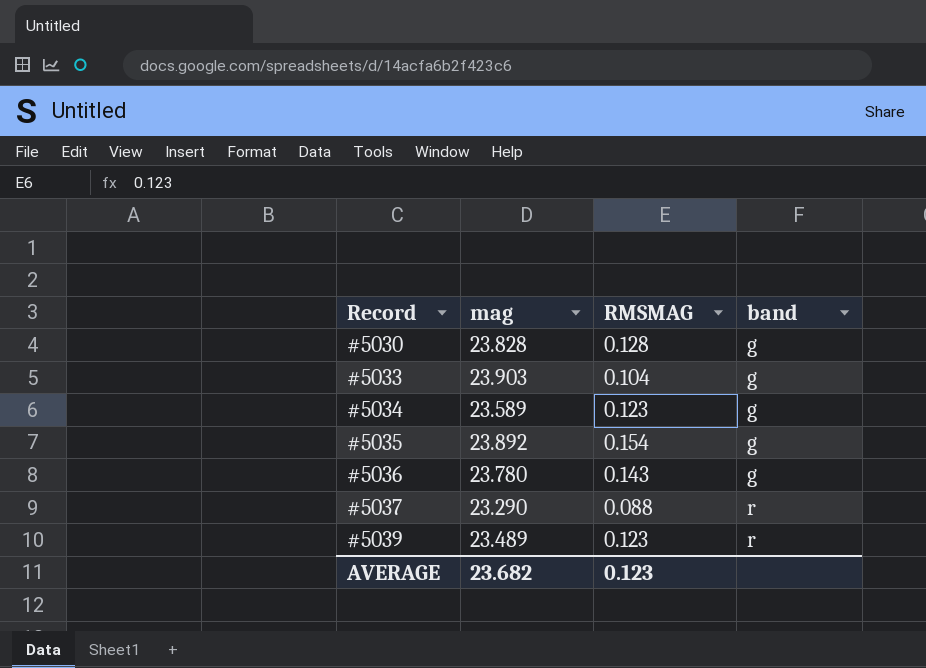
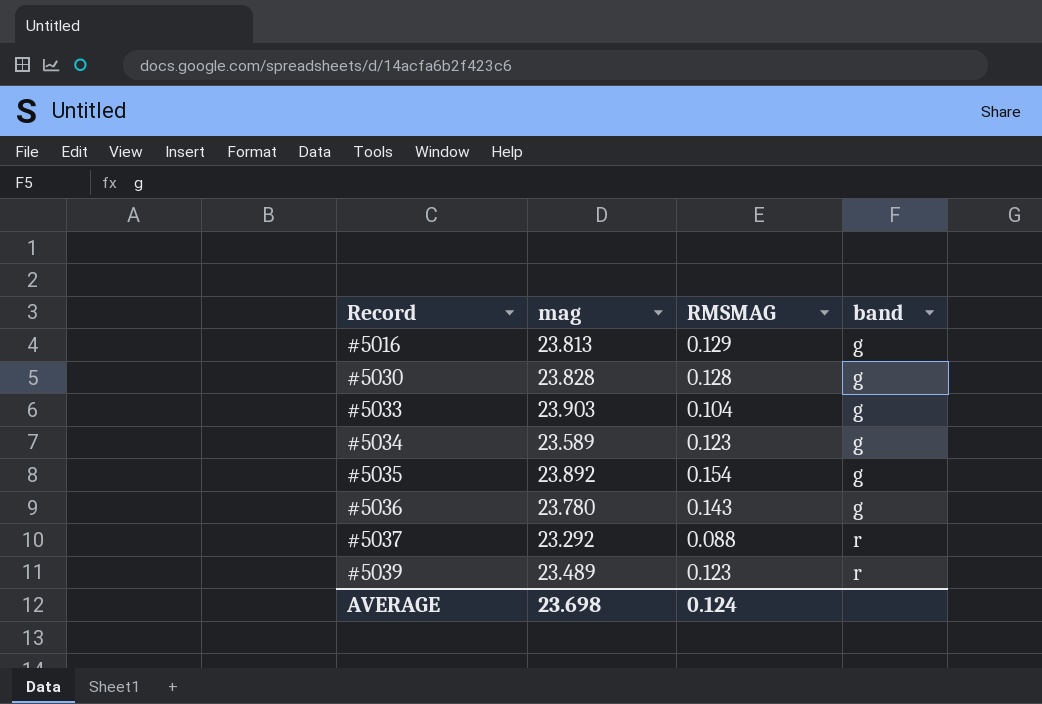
row #5016: none -> 23.813 | 0.129 | g
#5037 | mag: 23.290 -> 23.292
AVERAGE | mag: 23.682 -> 23.698
AVERAGE | RMSMAG: 0.123 -> 0.124

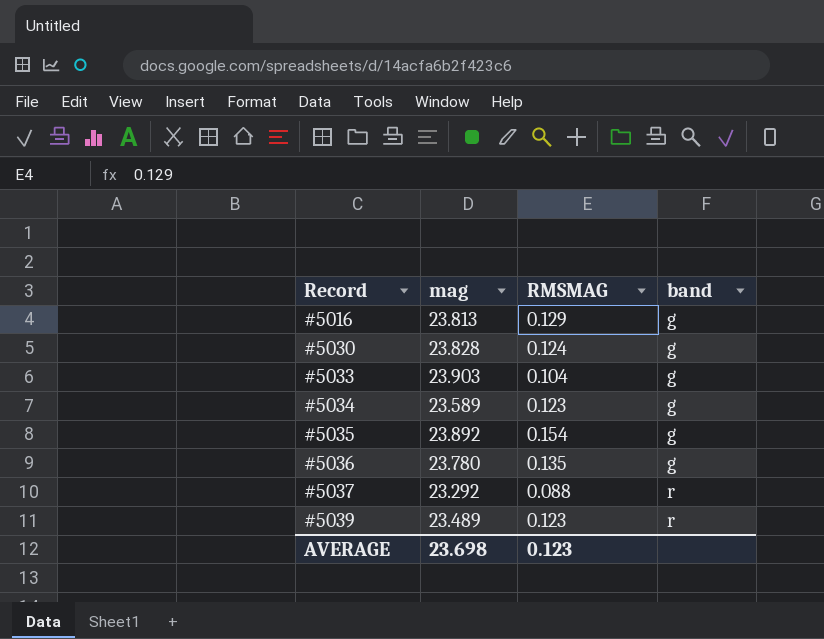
#5030 | RMSMAG: 0.128 -> 0.124
#5036 | RMSMAG: 0.143 -> 0.135
AVERAGE | RMSMAG: 0.124 -> 0.123

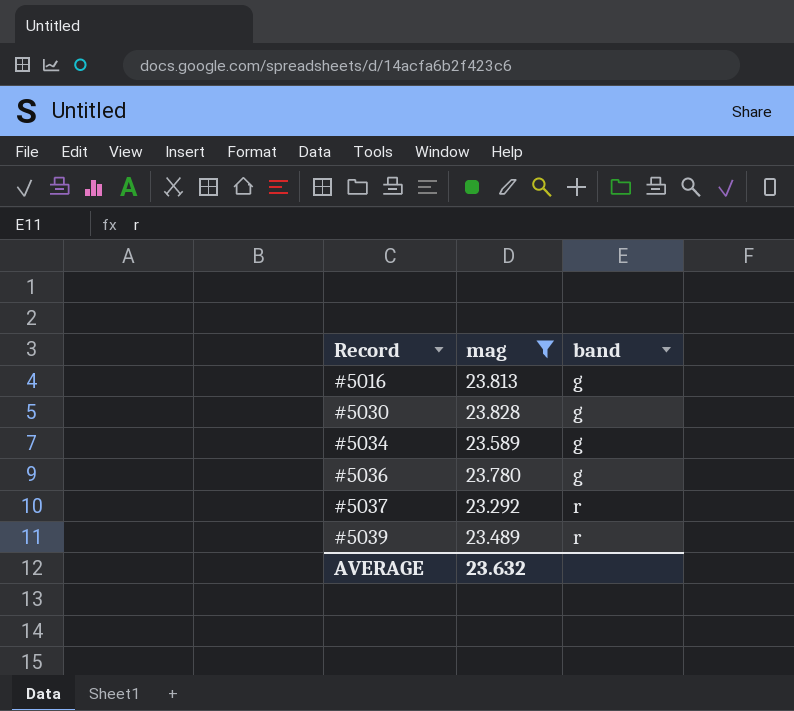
filter: none -> mag <= 23.828
column RMSMAG | position: 3 -> none
AVERAGE | mag: 23.698 -> 23.632

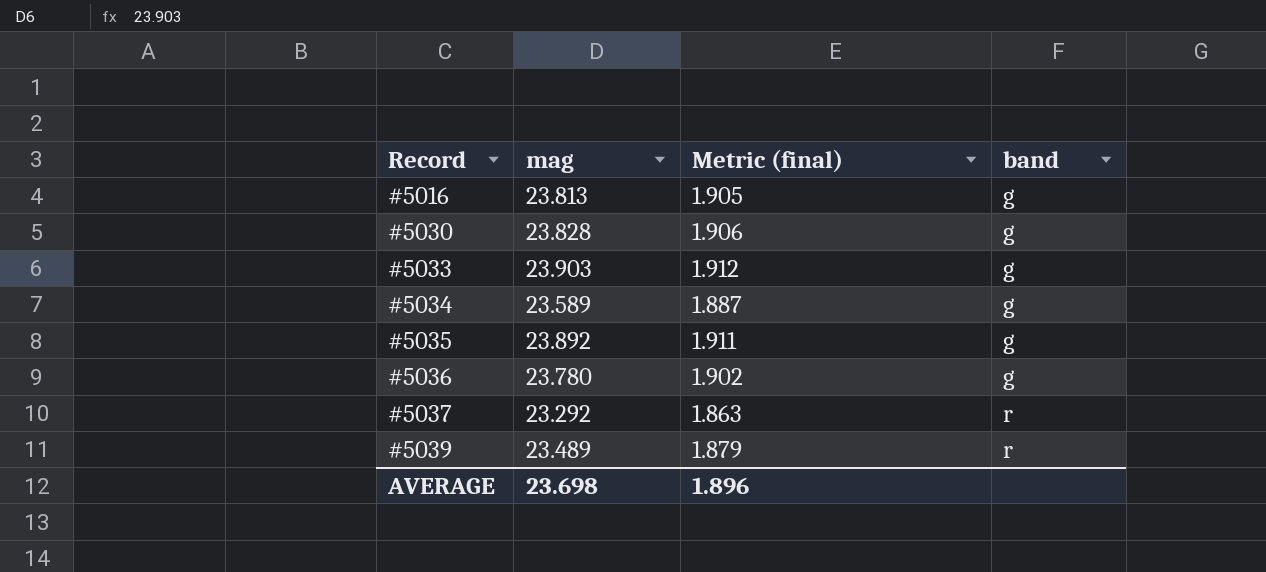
filter: mag <= 23.828 -> none
column Metric (final) | formula: none -> [mag] * 0.08
AVERAGE | mag: 23.632 -> 23.698

